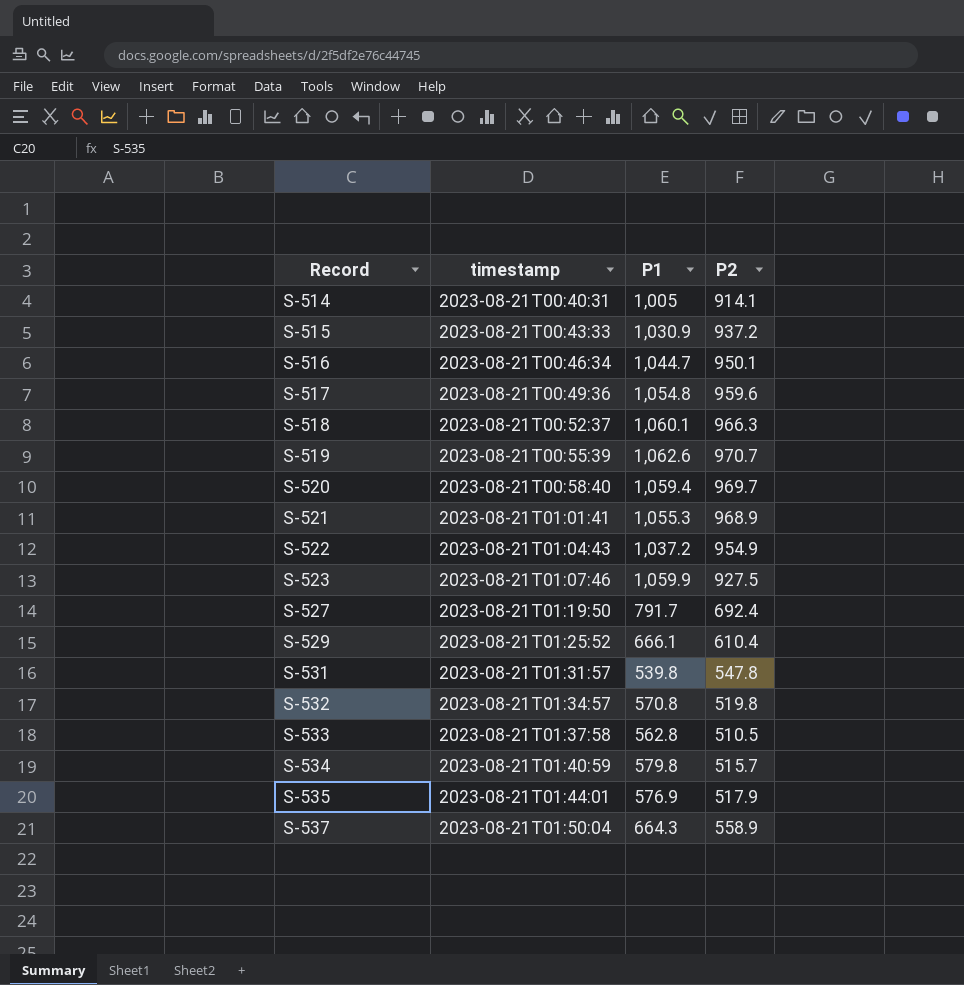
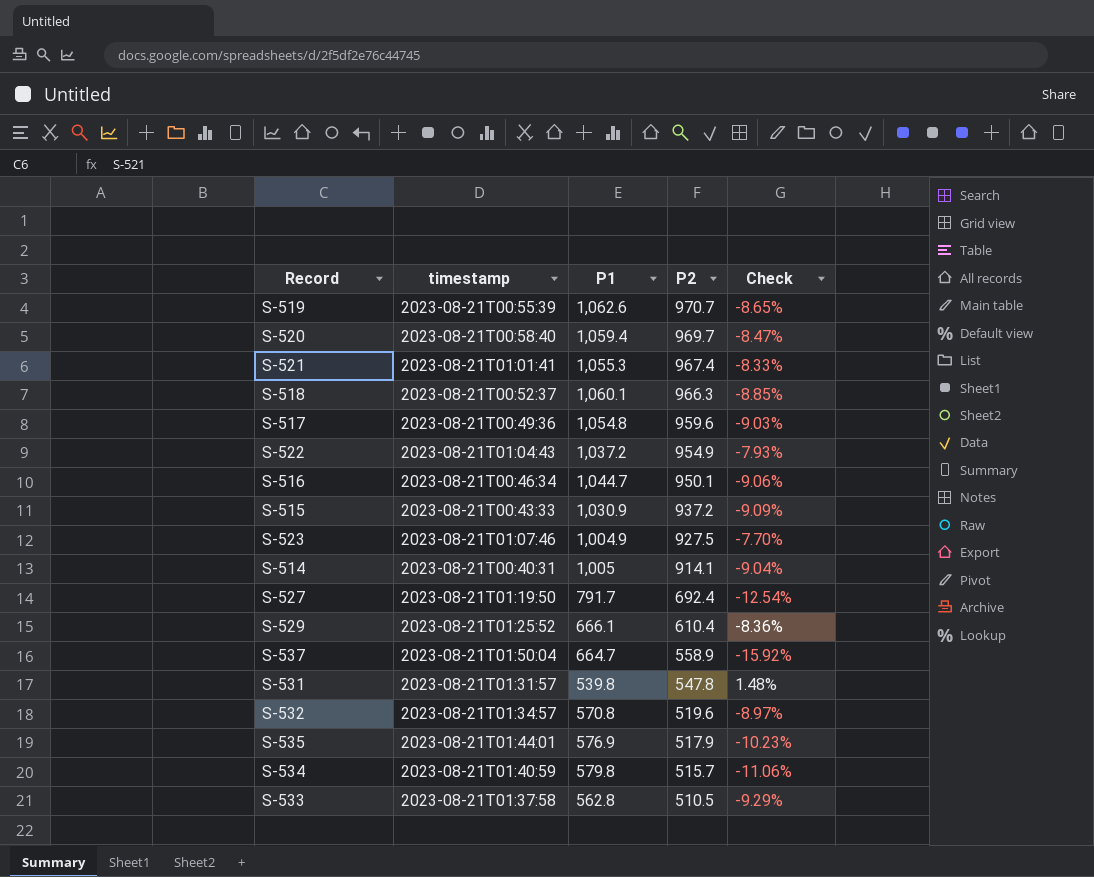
row order: Record ascending -> P2 descending
column Check | formula: none -> ([P2] - [P1]) / [P1]
S-521 | P2: 968.9 -> 967.4
S-523 | P1: 1,059.9 -> 1,004.9
S-537 | P1: 664.3 -> 664.7
S-532 | P2: 519.8 -> 519.6

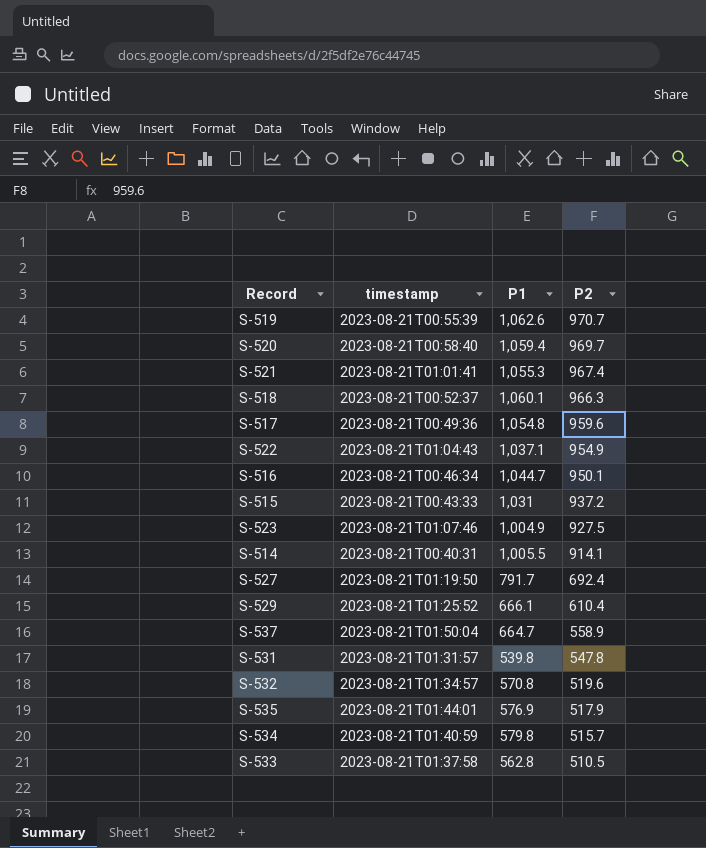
column Check | formula: ([P2] - [P1]) / [P1] -> none
S-522 | P1: 1,037.2 -> 1,037.1
S-515 | P1: 1,030.9 -> 1,031
S-514 | P1: 1,005 -> 1,005.5

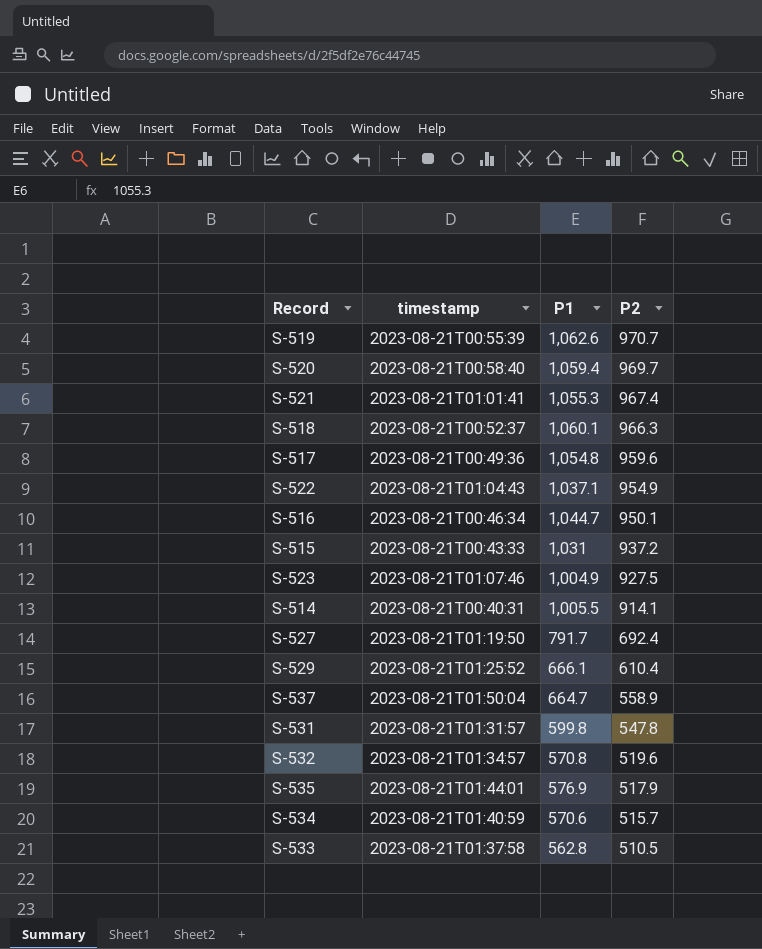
S-531 | P1: 539.8 -> 599.8
S-534 | P1: 579.8 -> 570.6

